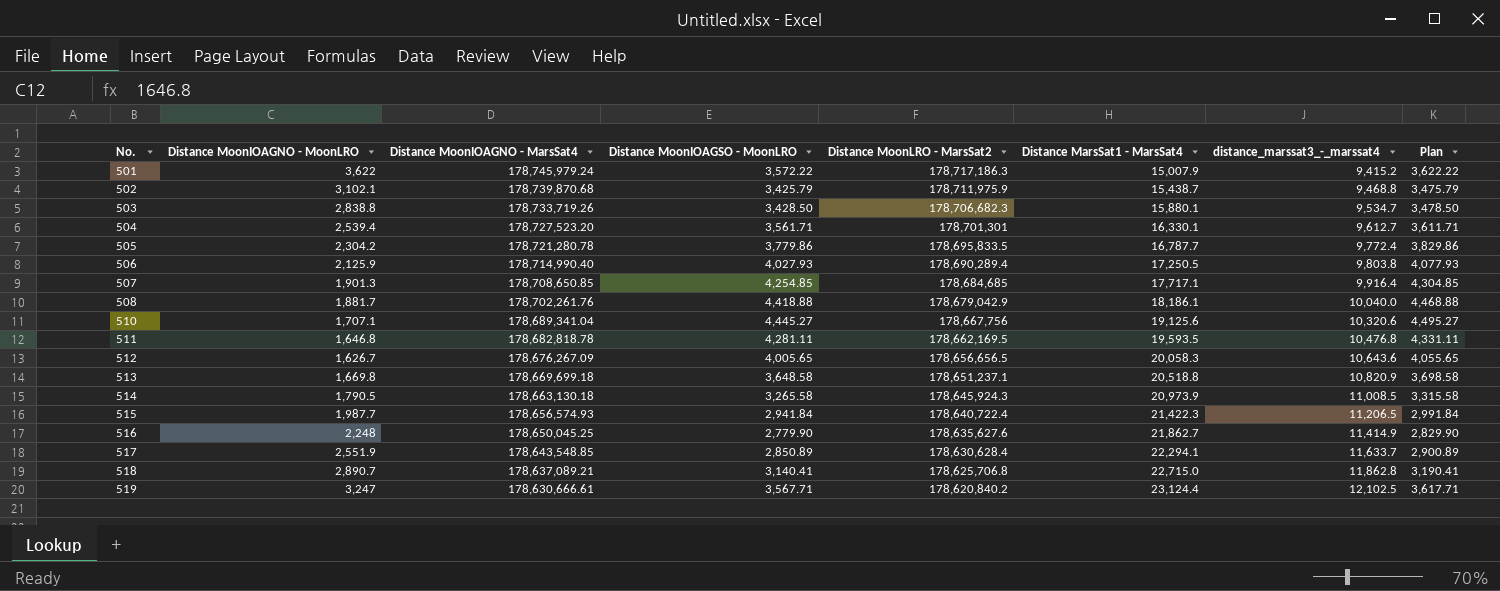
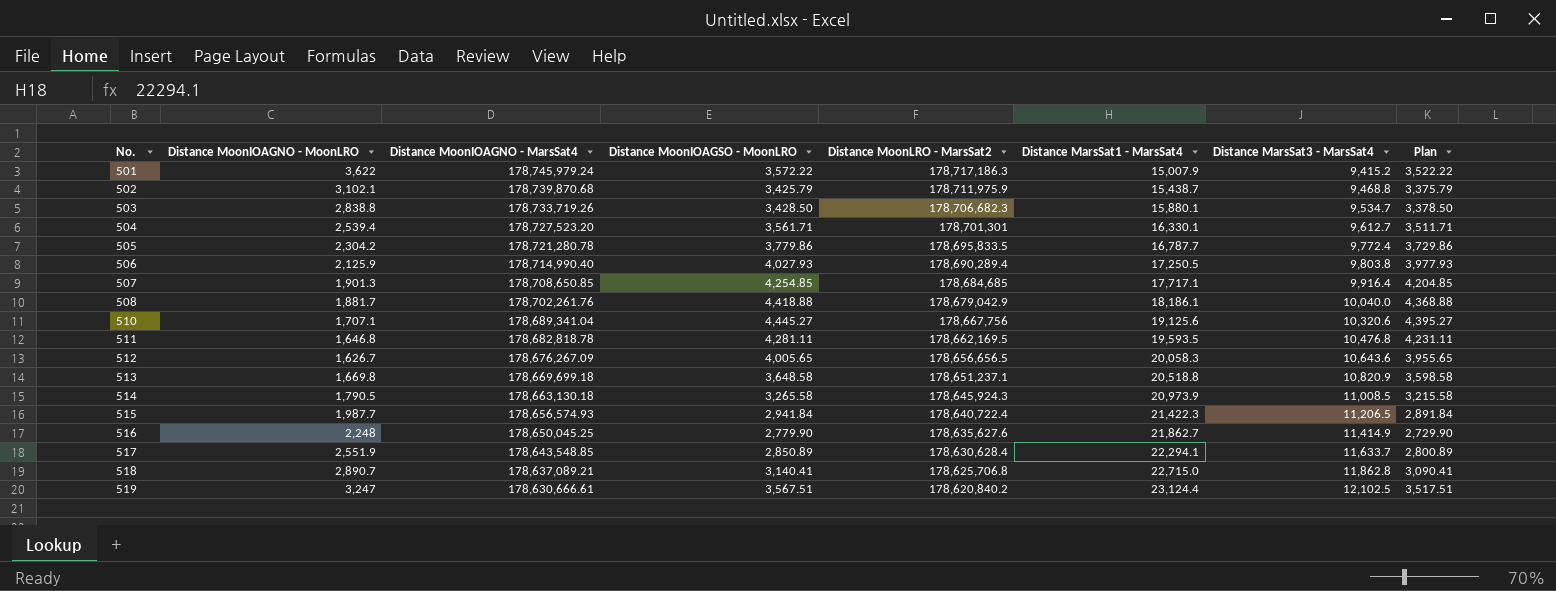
column name: distance_marssat3_-_marssat4 -> Distance MarsSat3 - MarsSat4
column Plan | formula: [Distance MoonIOAGSO - MoonLRO] + 50 -> [Distance MoonIOAGSO - MoonLRO] - 50
519 | Distance MoonIOAGSO - MoonLRO: 3,567.71 -> 3,567.51

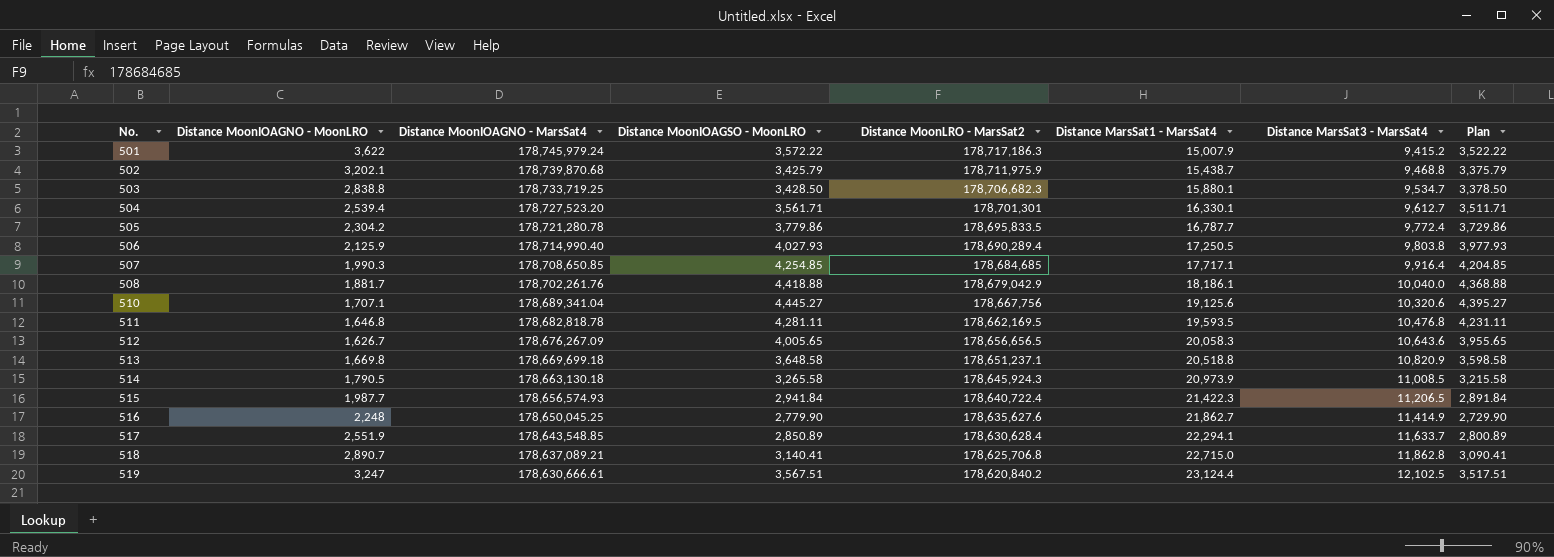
502 | Distance MoonIOAGNO - MoonLRO: 3,102.1 -> 3,202.1
503 | Distance MoonIOAGNO - MarsSat4: 178,733,719.26 -> 178,733,719.25
507 | Distance MoonIOAGNO - MoonLRO: 1,901.3 -> 1,990.3

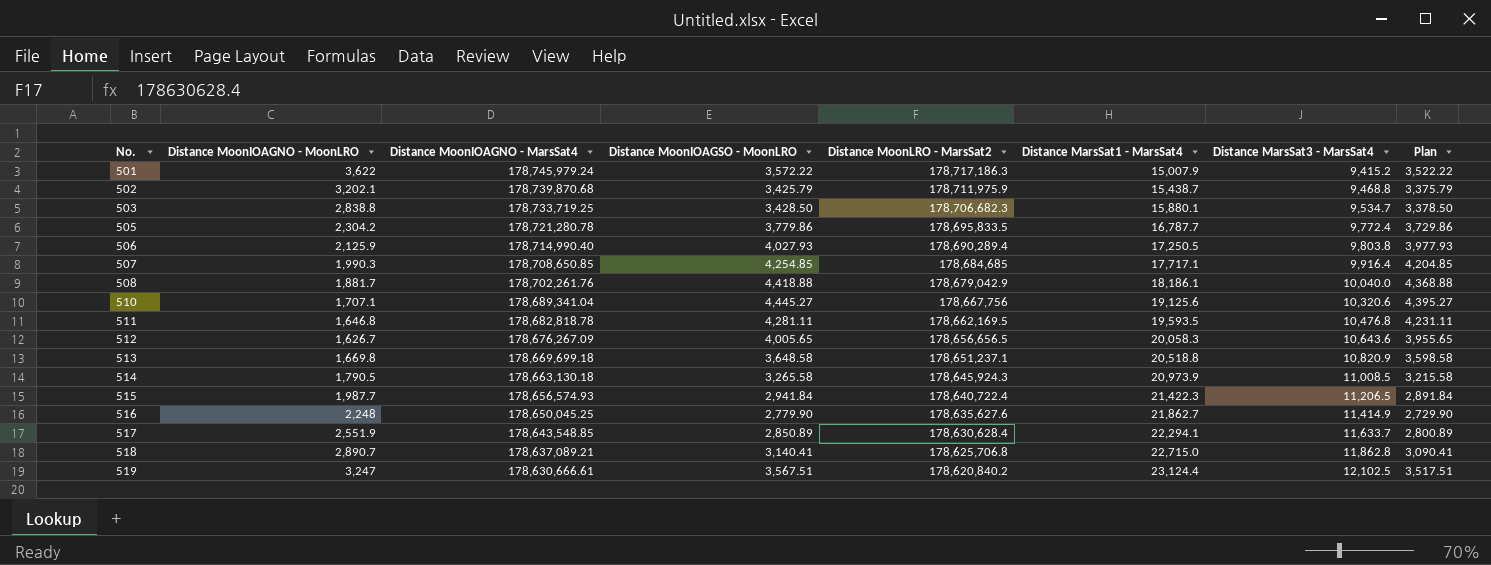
row 504: 2,539.4 | 178,727,523.20 | 3,561.71 | 178,701,301 | 16,330.1 | 9,612.7 | 3,511.71 -> none

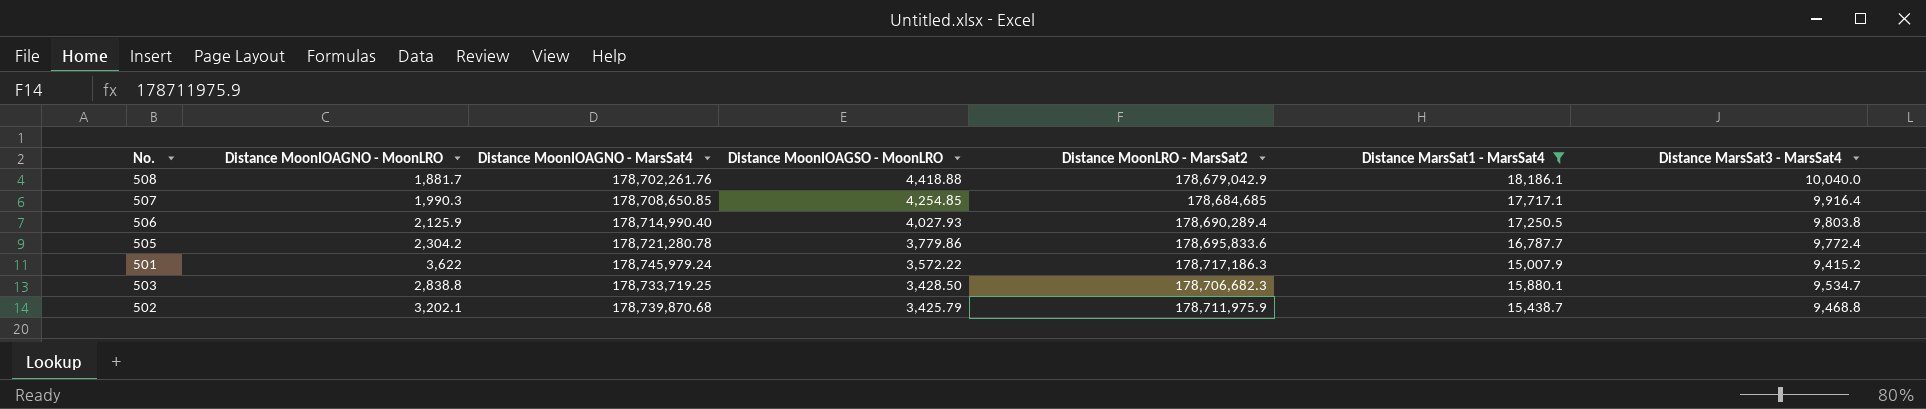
filter: none -> Distance MarsSat1 - MarsSat4 <= 18,186.1
row order: No. ascending -> Distance MoonIOAGSO - MoonLRO descending
column Plan | formula: [Distance MoonIOAGSO - MoonLRO] - 50 -> none
505 | Distance MoonLRO - MarsSat2: 178,695,833.5 -> 178,695,833.6

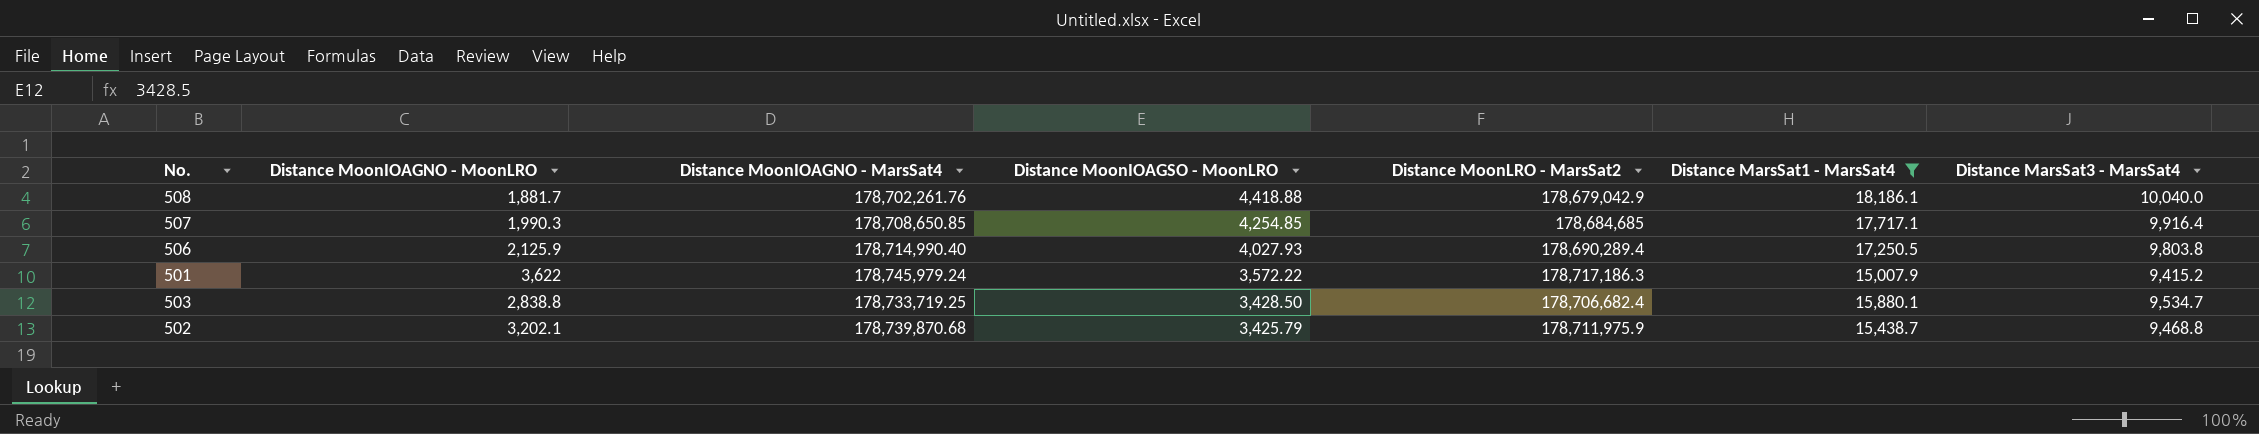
row 505: 2,304.2 | 178,721,280.78 | 3,779.86 | 178,695,833.6 | 16,787.7 | 9,772.4 -> none
503 | Distance MoonLRO - MarsSat2: 178,706,682.3 -> 178,706,682.4

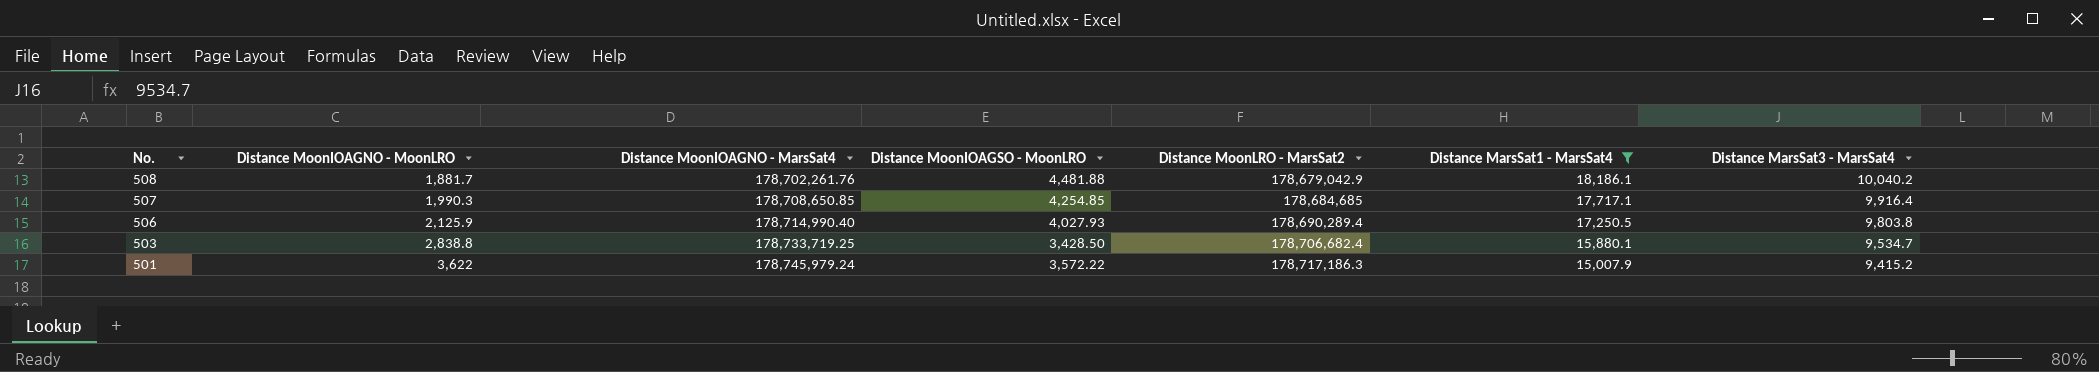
row order: Distance MoonIOAGSO - MoonLRO descending -> No. descending
row 502: 3,202.1 | 178,739,870.68 | 3,425.79 | 178,711,975.9 | 15,438.7 | 9,468.8 -> none
508 | Distance MoonIOAGSO - MoonLRO: 4,418.88 -> 4,481.88
508 | Distance MarsSat3 - MarsSat4: 10,040.0 -> 10,040.2

